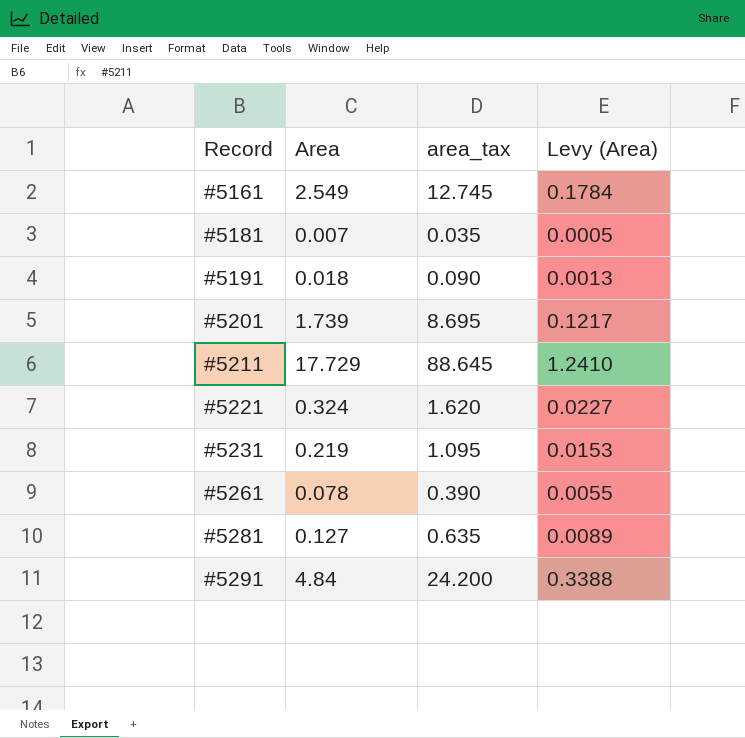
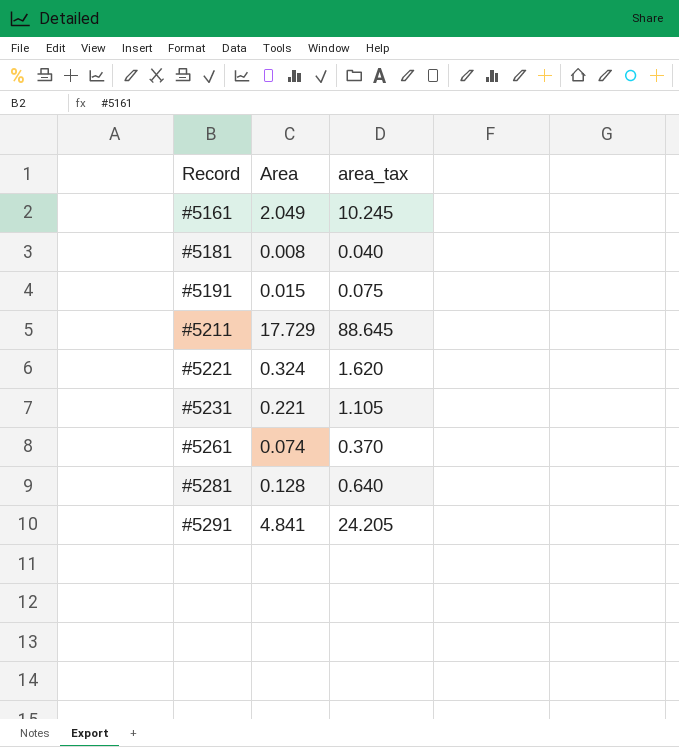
column Levy (Area) | formula: [Area] * 0.07 -> none
row #5201: 1.739 | 8.695 | 0.1217 -> none
#5161 | Area: 2.549 -> 2.049
#5161 | area_tax: 12.745 -> 10.245
#5181 | Area: 0.007 -> 0.008
#5181 | area_tax: 0.035 -> 0.040
#5191 | Area: 0.018 -> 0.015
#5191 | area_tax: 0.090 -> 0.075
#5231 | Area: 0.219 -> 0.221
#5231 | area_tax: 1.095 -> 1.105
#5261 | Area: 0.078 -> 0.074
#5261 | area_tax: 0.390 -> 0.370
#5281 | Area: 0.127 -> 0.128
#5281 | area_tax: 0.635 -> 0.640
#5291 | Area: 4.84 -> 4.841
#5291 | area_tax: 24.200 -> 24.205

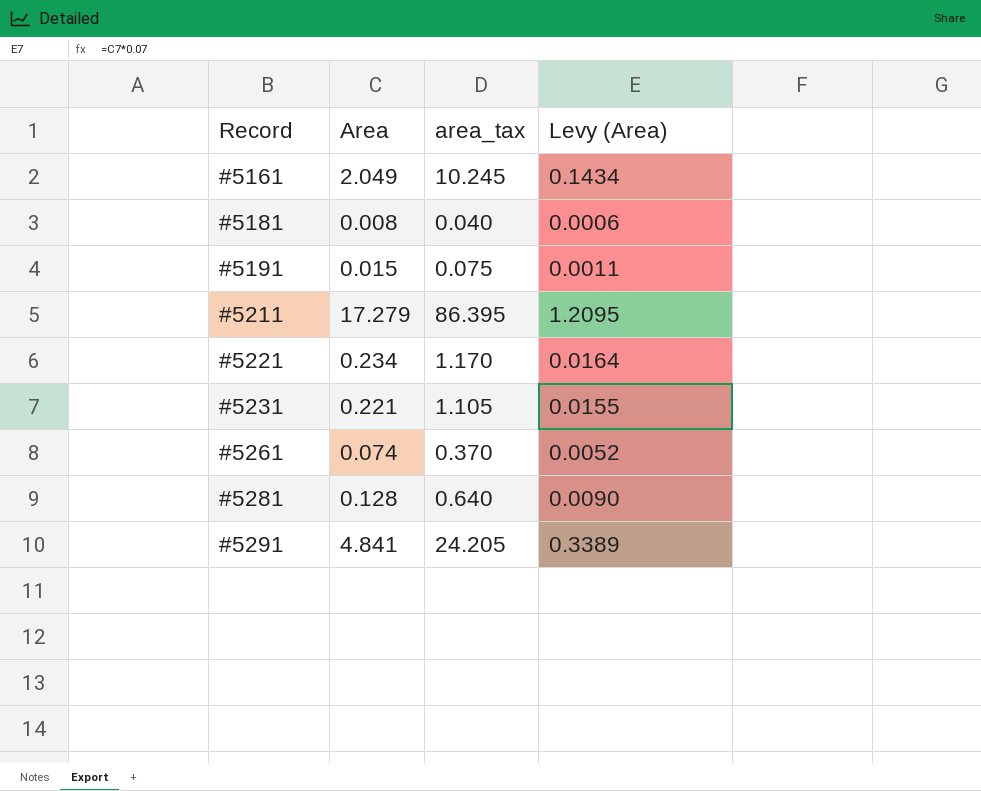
column Levy (Area) | formula: none -> [Area] * 0.07
#5211 | Area: 17.729 -> 17.279
#5211 | area_tax: 88.645 -> 86.395
#5221 | Area: 0.324 -> 0.234
#5221 | area_tax: 1.620 -> 1.170

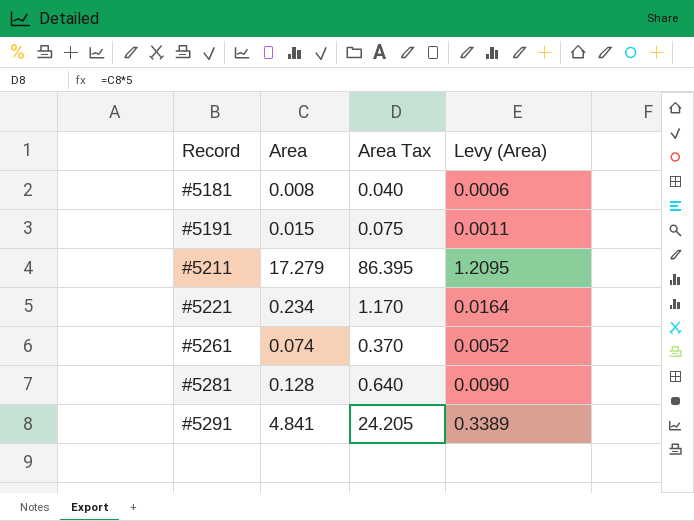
column name: area_tax -> Area Tax
row #5161: 2.049 | 10.245 | 0.1434 -> none
row #5231: 0.221 | 1.105 | 0.0155 -> none

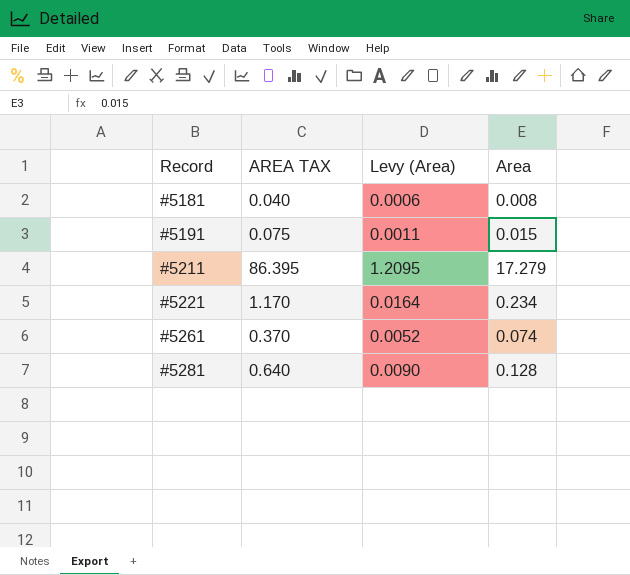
column name: Area Tax -> AREA TAX
column Area | position: 2 -> 4
row #5291: 4.841 | 24.205 | 0.3389 -> none

